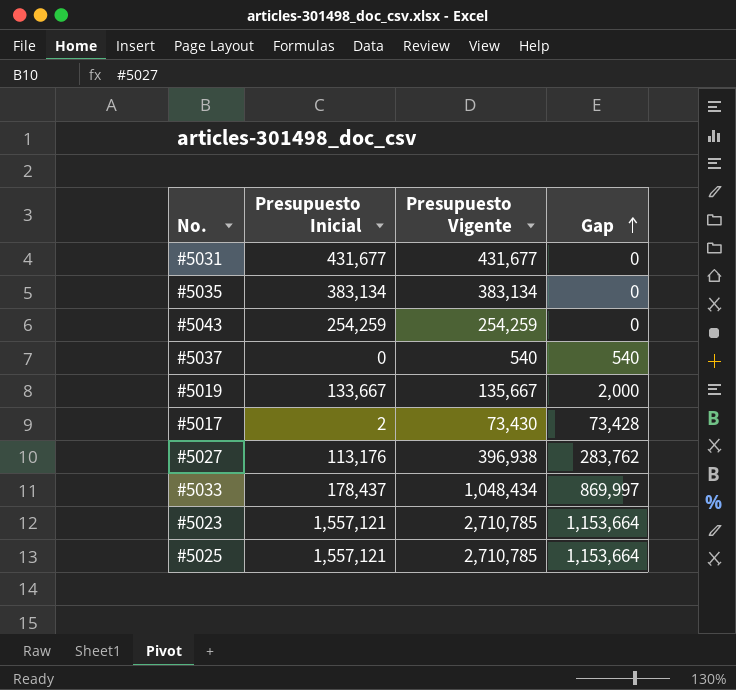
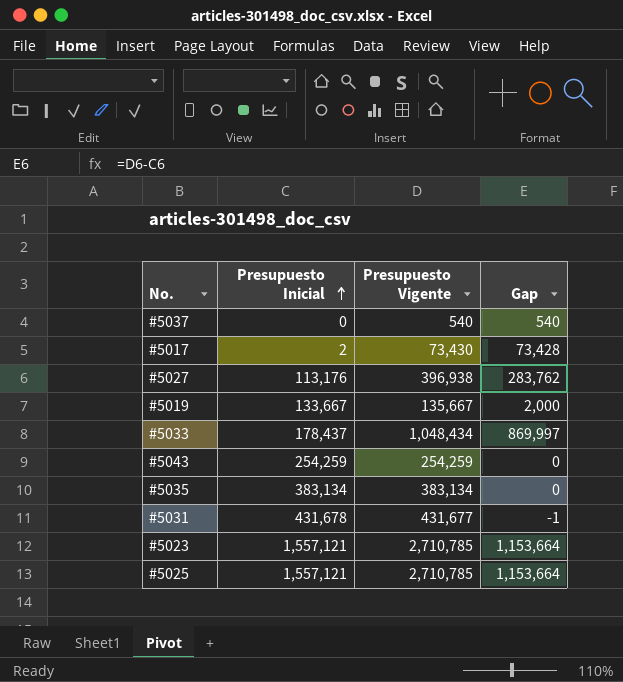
row order: Gap ascending -> Presupuesto Inicial ascending
#5031 | Presupuesto Inicial: 431,677 -> 431,678
#5031 | Gap: 0 -> -1

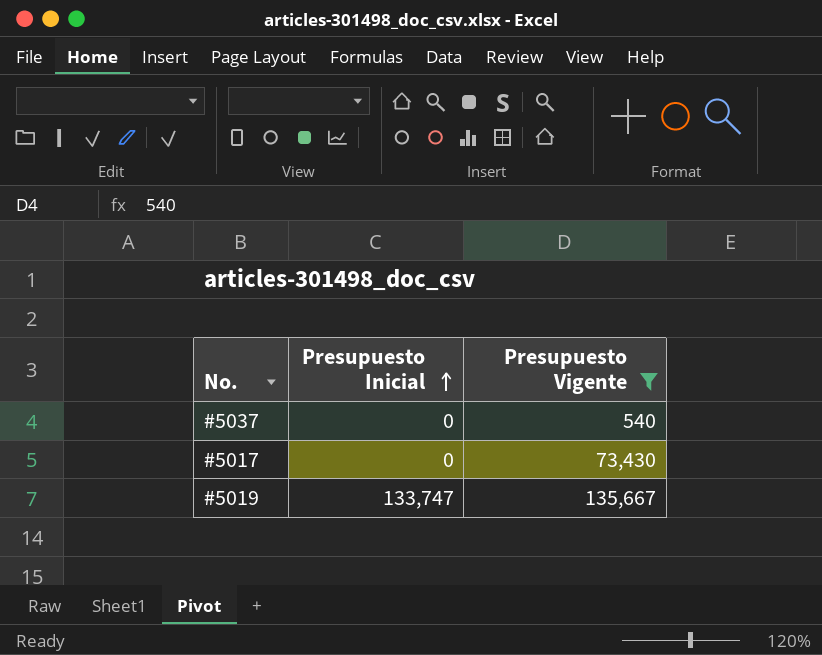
filter: none -> Presupuesto Vigente <= 135,667
column Gap | formula: [Presupuesto Vigente] - [Presupuesto Inicial] -> none
#5017 | Presupuesto Inicial: 2 -> 0
#5019 | Presupuesto Inicial: 133,667 -> 133,747

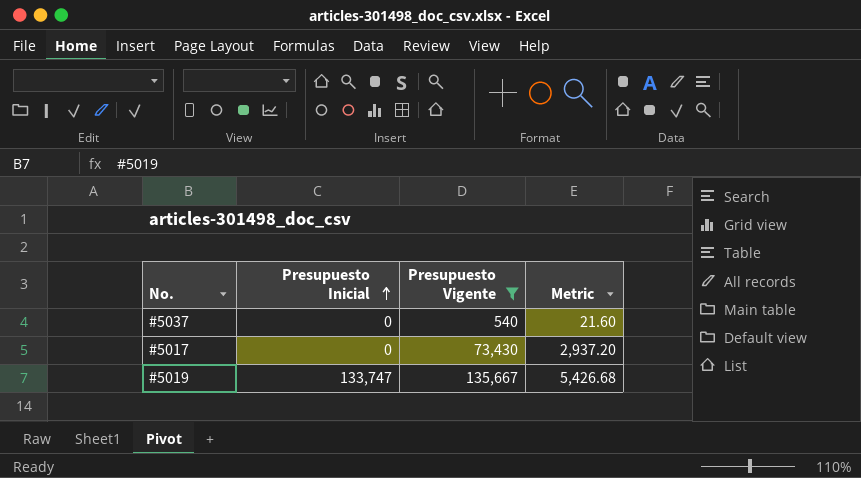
column Metric | formula: none -> [Presupuesto Vigente] * 0.04

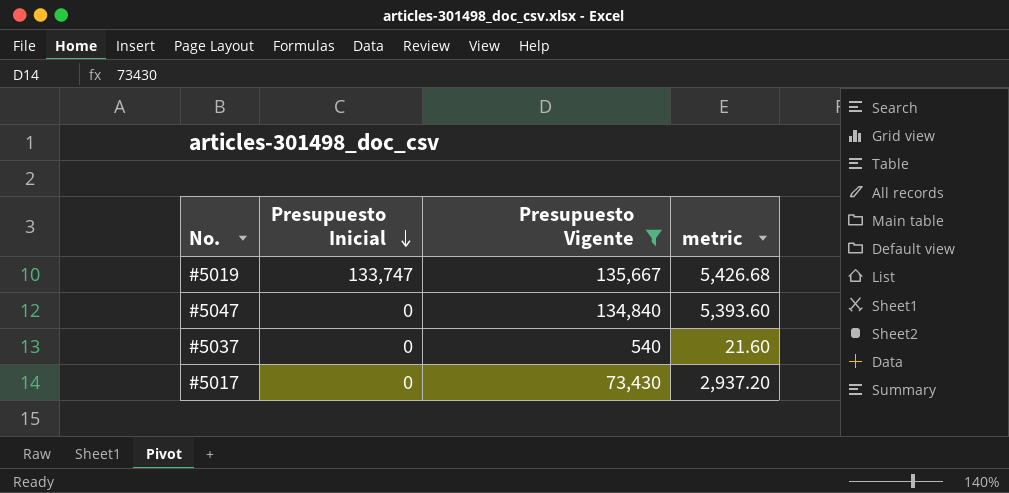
row order: Presupuesto Inicial ascending -> Presupuesto Inicial descending
column name: Metric -> metric
row #5047: none -> 0 | 134,840 | 5,393.60

